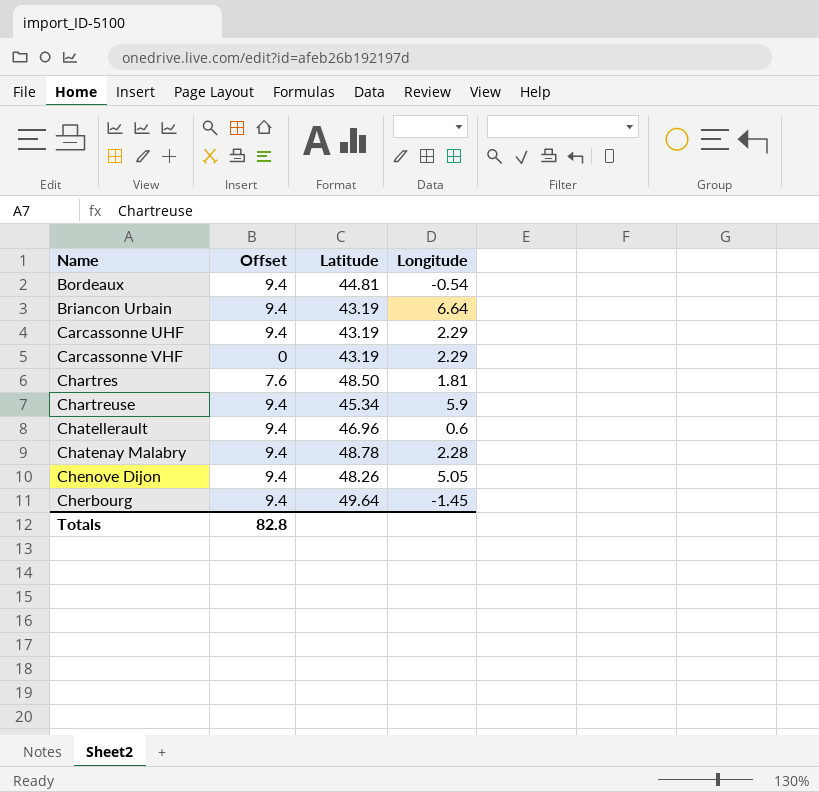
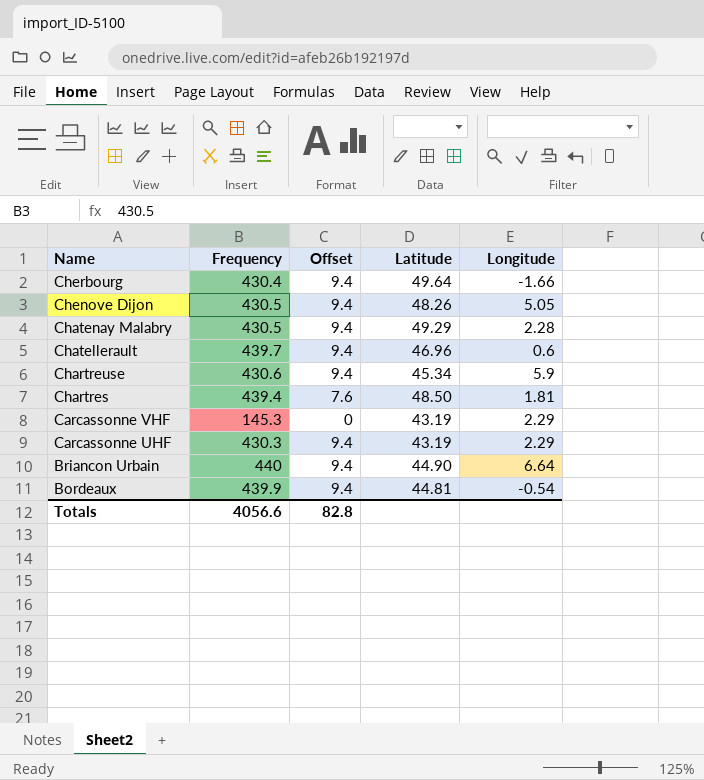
row order: Name ascending -> Name descending
column Frequency | position: none -> 2
Cherbourg | Longitude: -1.45 -> -1.66
Chatenay Malabry | Latitude: 48.78 -> 49.29
Briancon Urbain | Latitude: 43.19 -> 44.90

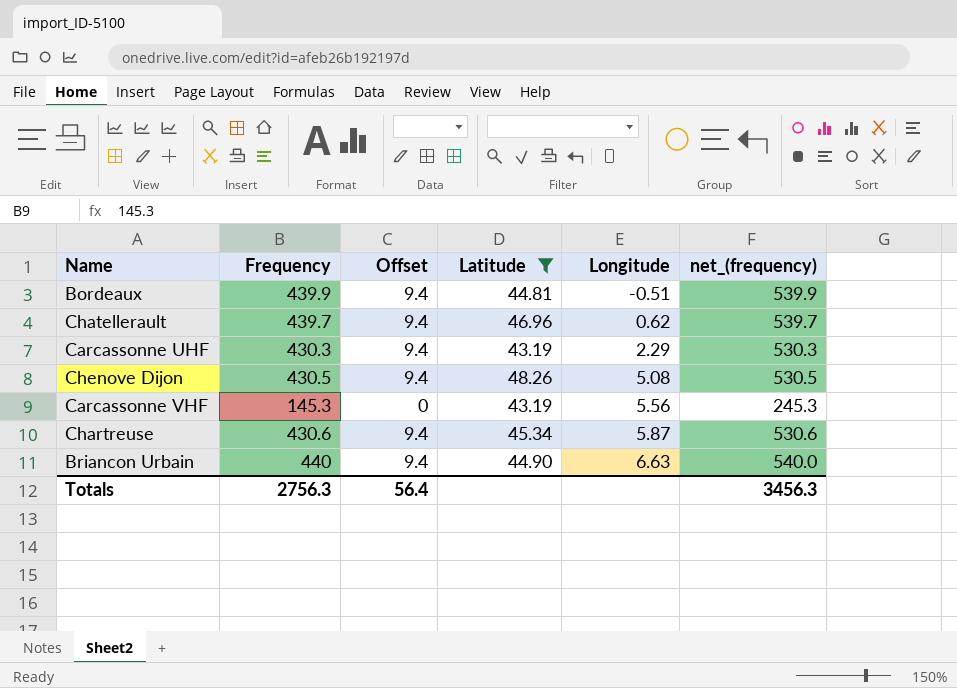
filter: none -> Latitude <= 48.26
row order: Name descending -> Longitude ascending
column net_(frequency) | formula: none -> [Frequency] + 100
Bordeaux | Longitude: -0.54 -> -0.51
Chatellerault | Longitude: 0.6 -> 0.62
Chenove Dijon | Longitude: 5.05 -> 5.08
Carcassonne VHF | Longitude: 2.29 -> 5.56
Chartreuse | Longitude: 5.9 -> 5.87
Briancon Urbain | Longitude: 6.64 -> 6.63
Totals | Frequency: 4056.6 -> 2756.3
Totals | Offset: 82.8 -> 56.4

